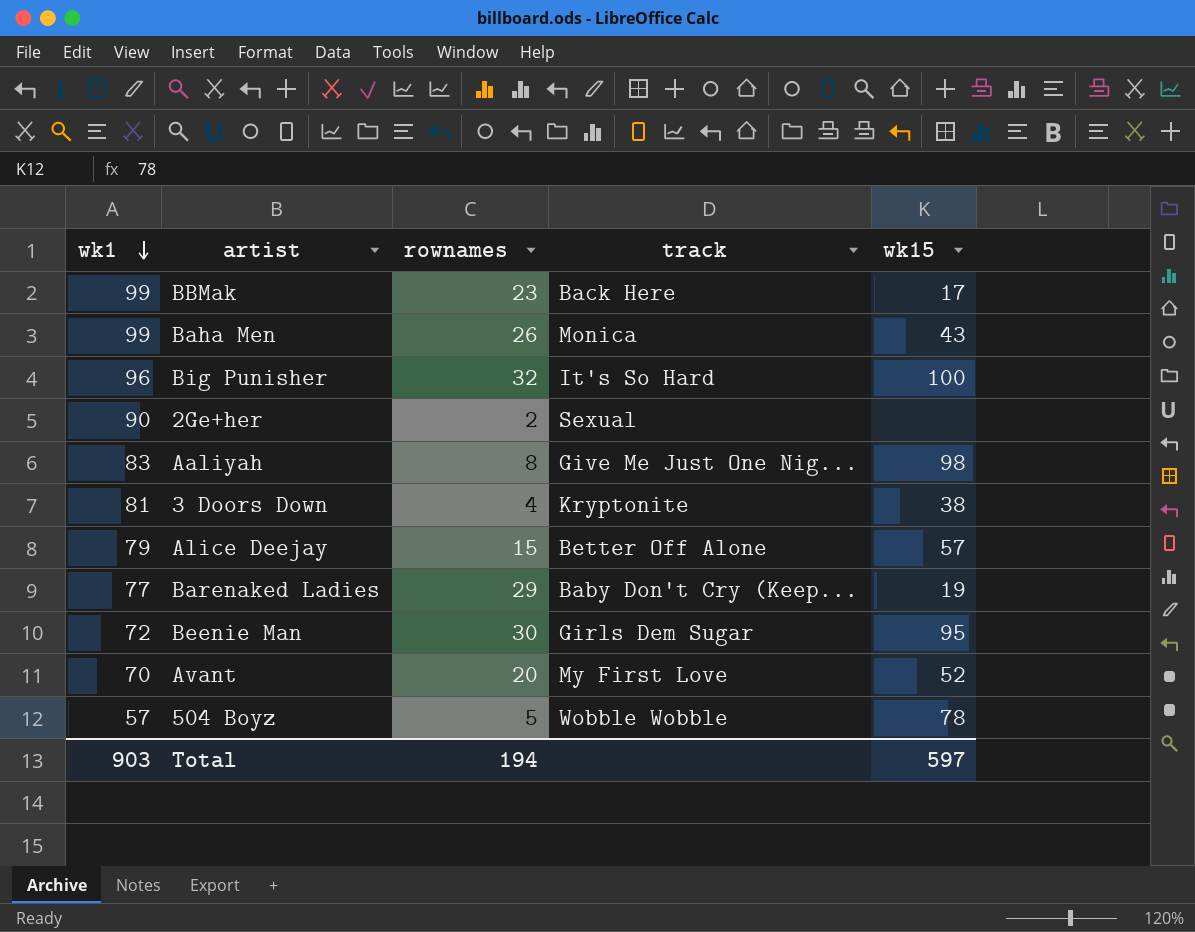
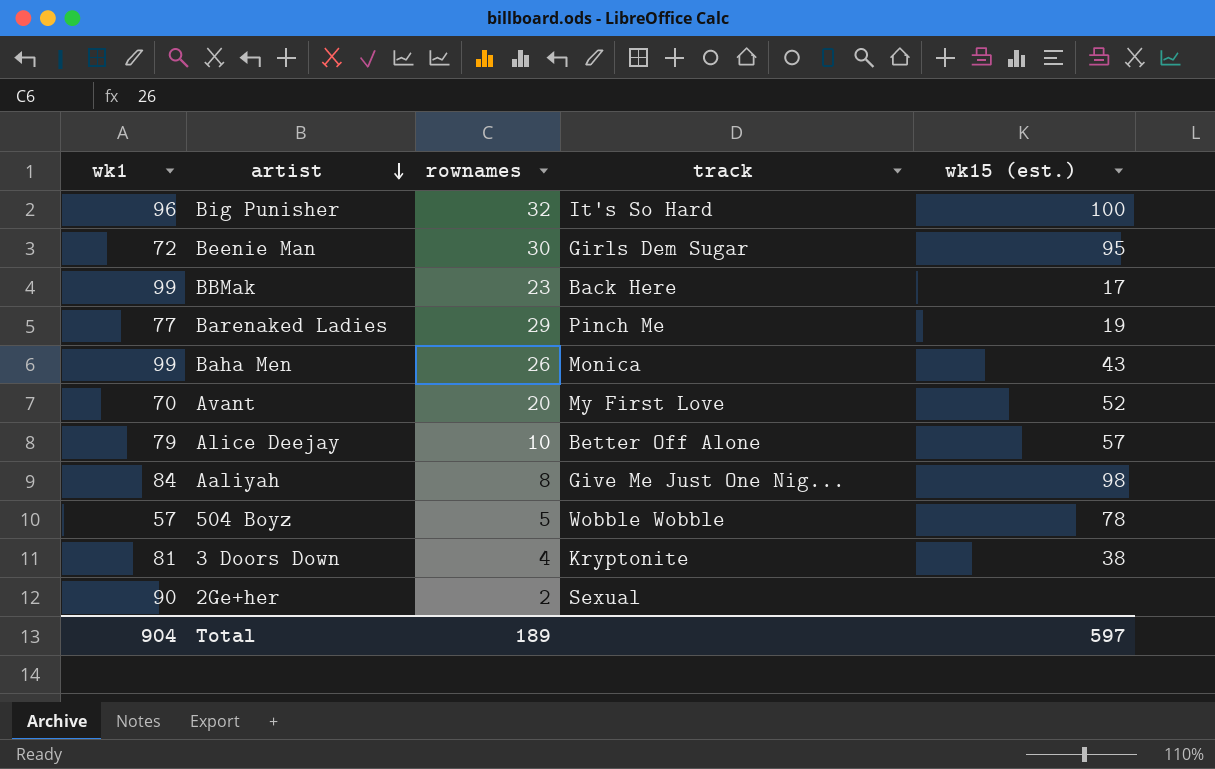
row order: wk1 descending -> artist descending
column name: wk15 -> wk15 (est.)
Barenaked Ladies | track: Baby Don't Cry (Keep... -> Pinch Me
Alice Deejay | rownames: 15 -> 10
Aaliyah | wk1: 83 -> 84
Total | wk1: 903 -> 904
Total | rownames: 194 -> 189

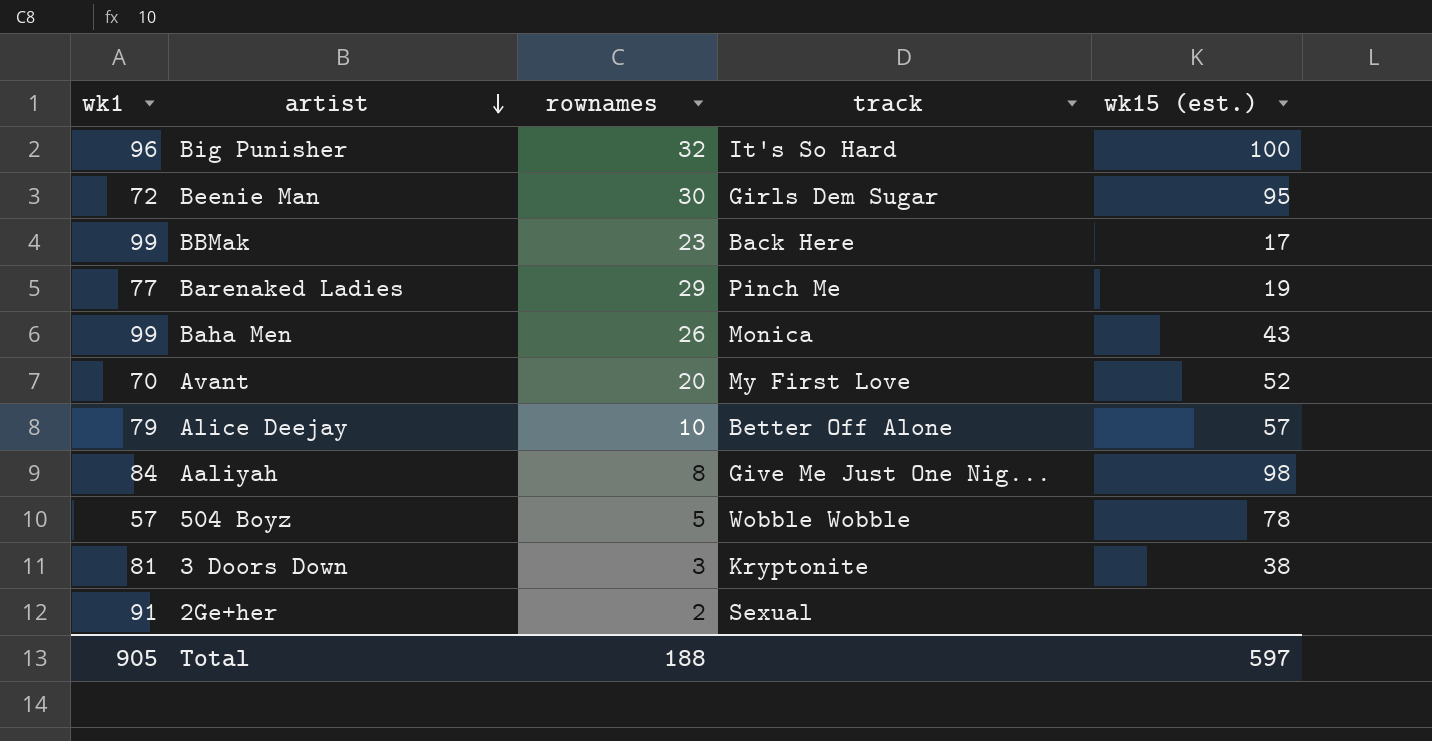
3 Doors Down | rownames: 4 -> 3
2Ge+her | wk1: 90 -> 91
Total | wk1: 904 -> 905
Total | rownames: 189 -> 188

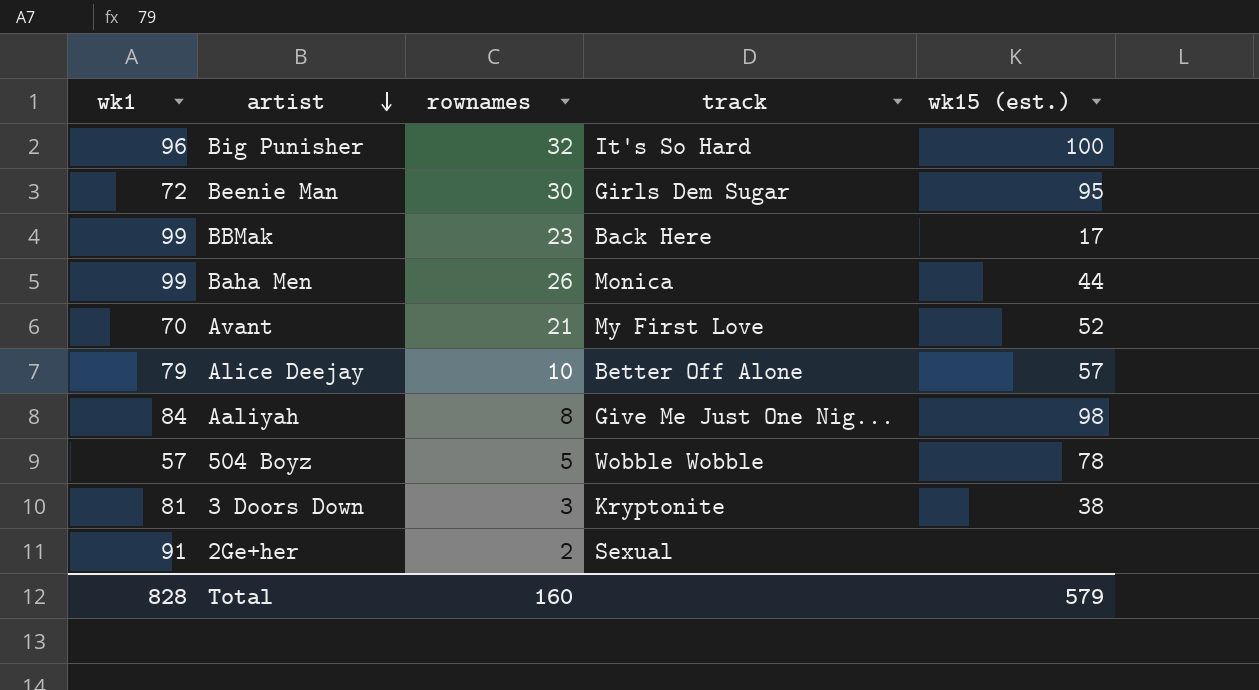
row Barenaked Ladies: 77 | 29 | Pinch Me | 19 -> none
Baha Men | wk15 (est.): 43 -> 44
Avant | rownames: 20 -> 21
Total | wk1: 905 -> 828
Total | rownames: 188 -> 160
Total | wk15 (est.): 597 -> 579

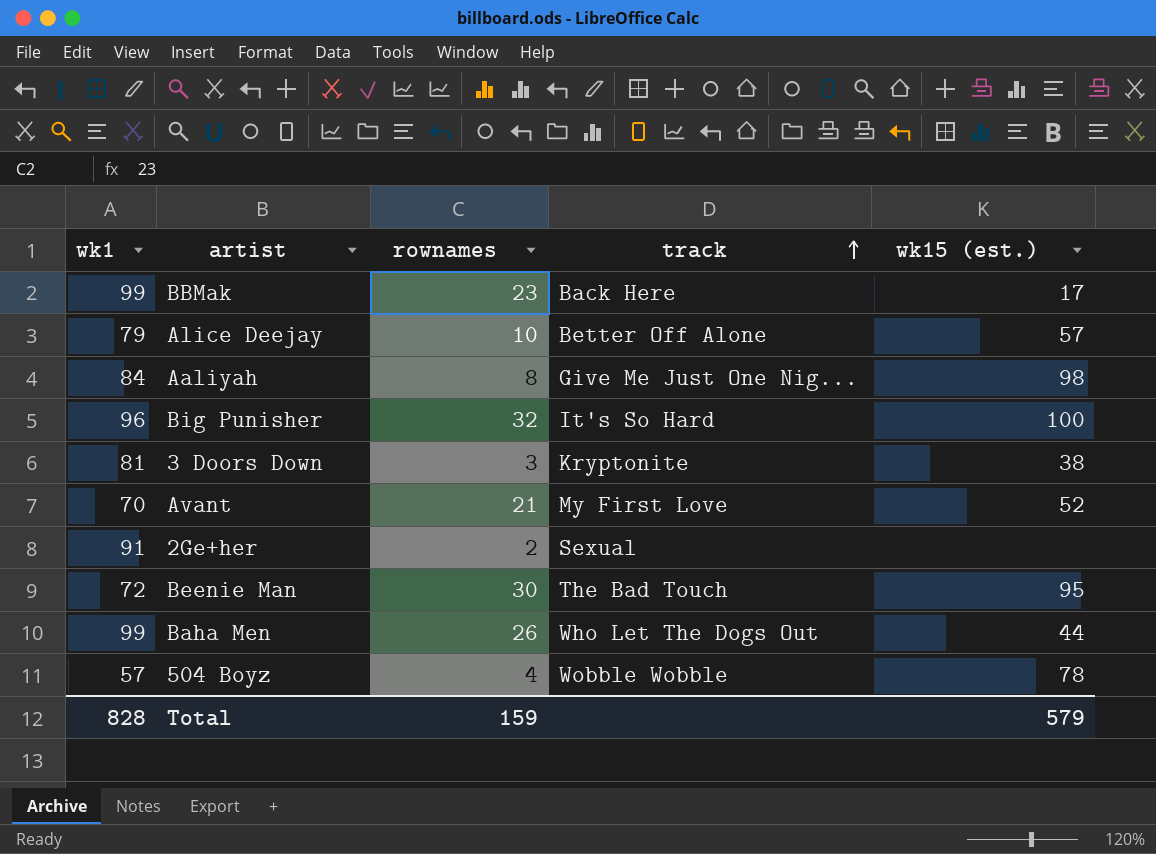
row order: artist descending -> track ascending
Beenie Man | track: Girls Dem Sugar -> The Bad Touch
Baha Men | track: Monica -> Who Let The Dogs Out
504 Boyz | rownames: 5 -> 4
Total | rownames: 160 -> 159

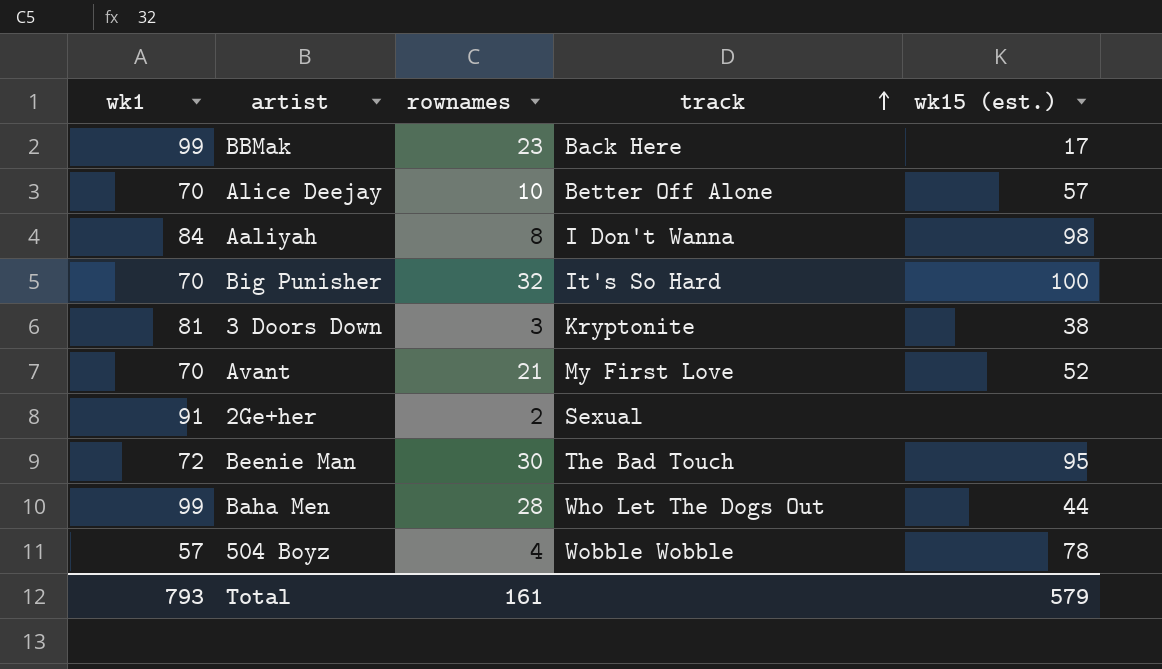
Alice Deejay | wk1: 79 -> 70
Aaliyah | track: Give Me Just One Nig... -> I Don't Wanna
Big Punisher | wk1: 96 -> 70
Baha Men | rownames: 26 -> 28
Total | wk1: 828 -> 793
Total | rownames: 159 -> 161

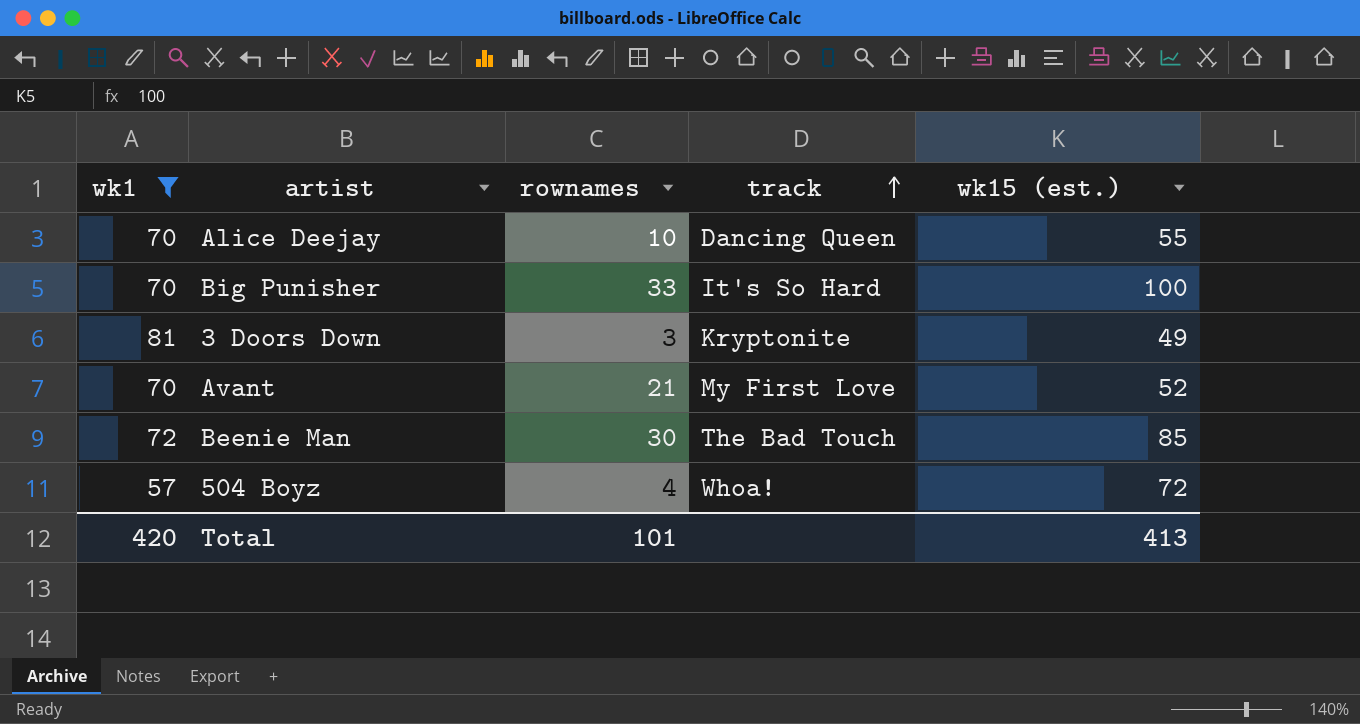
filter: none -> wk1 <= 81
Alice Deejay | track: Better Off Alone -> Dancing Queen
Alice Deejay | wk15 (est.): 57 -> 55
Big Punisher | rownames: 32 -> 33
3 Doors Down | wk15 (est.): 38 -> 49
Beenie Man | wk15 (est.): 95 -> 85
504 Boyz | track: Wobble Wobble -> Whoa!
504 Boyz | wk15 (est.): 78 -> 72
Total | wk1: 793 -> 420
Total | rownames: 161 -> 101
Total | wk15 (est.): 579 -> 413

